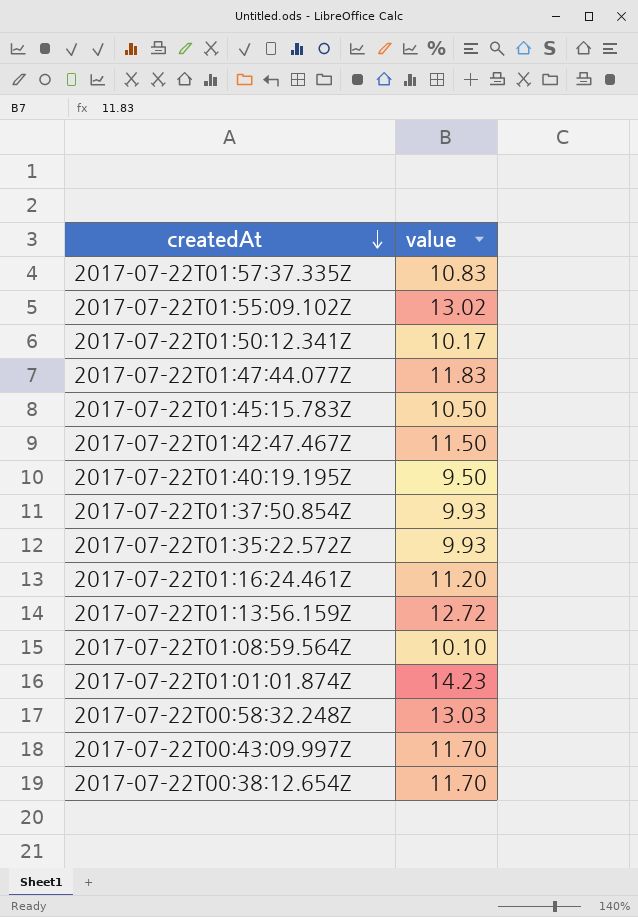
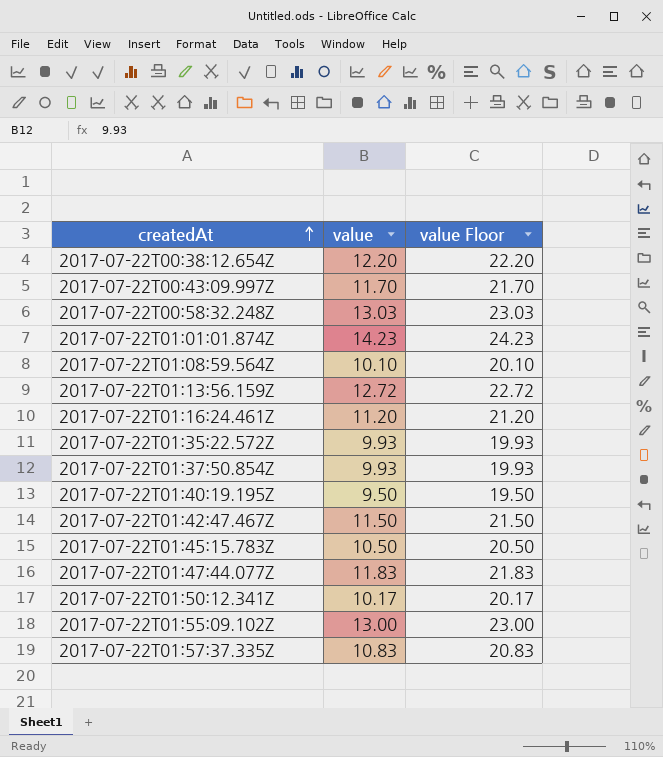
row order: createdAt descending -> createdAt ascending
column value Floor | formula: none -> [value] + 10
2017-07-22T00:38:12.654Z | value: 11.70 -> 12.20
2017-07-22T01:55:09.102Z | value: 13.02 -> 13.00

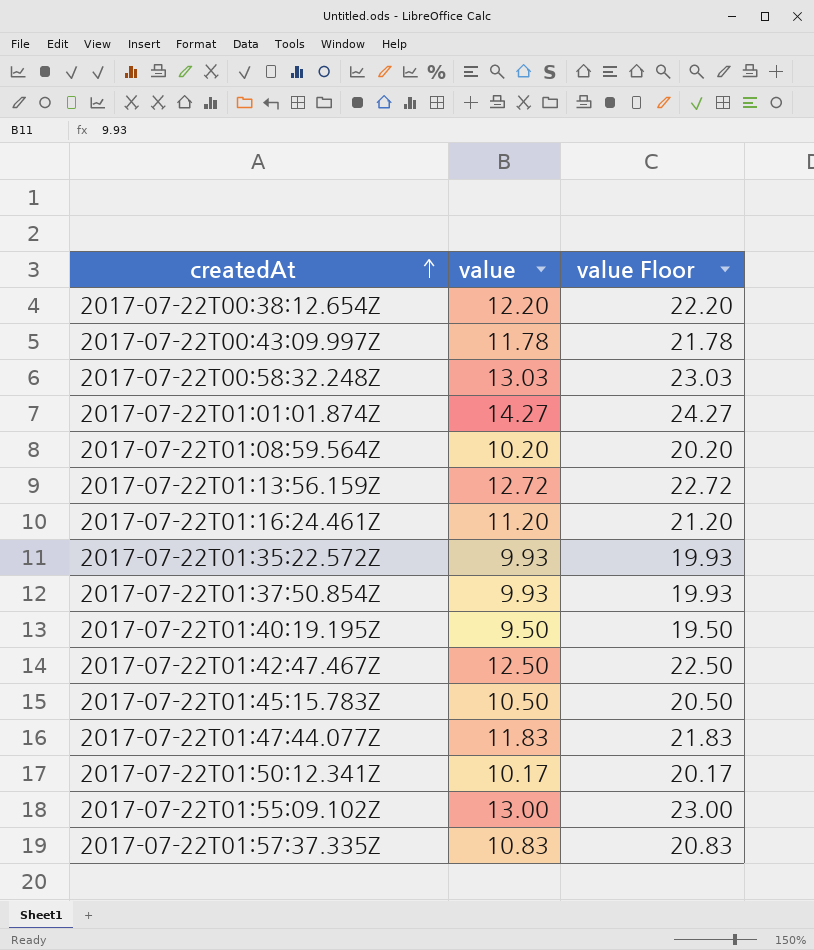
2017-07-22T00:43:09.997Z | value: 11.70 -> 11.78
2017-07-22T00:43:09.997Z | value Floor: 21.70 -> 21.78
2017-07-22T01:01:01.874Z | value: 14.23 -> 14.27
2017-07-22T01:01:01.874Z | value Floor: 24.23 -> 24.27
2017-07-22T01:08:59.564Z | value: 10.10 -> 10.20
2017-07-22T01:08:59.564Z | value Floor: 20.10 -> 20.20
2017-07-22T01:42:47.467Z | value: 11.50 -> 12.50
2017-07-22T01:42:47.467Z | value Floor: 21.50 -> 22.50

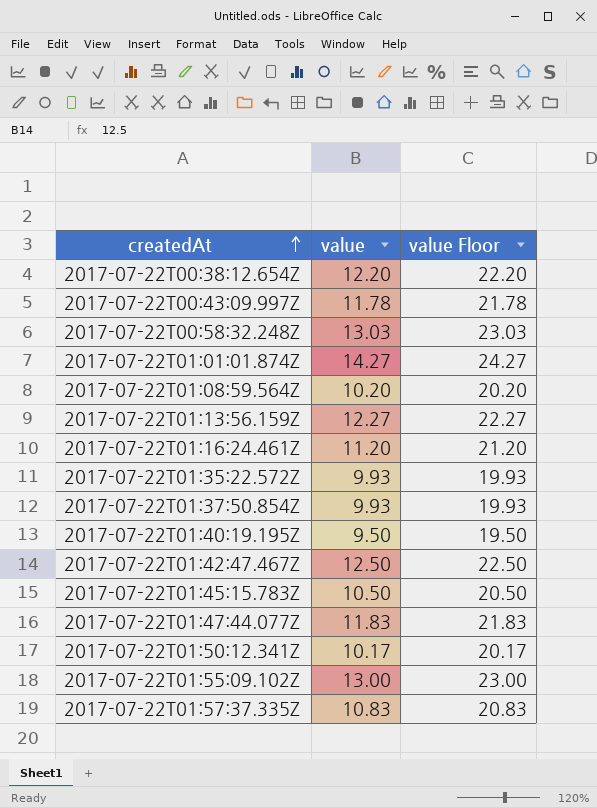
2017-07-22T01:13:56.159Z | value: 12.72 -> 12.27
2017-07-22T01:13:56.159Z | value Floor: 22.72 -> 22.27

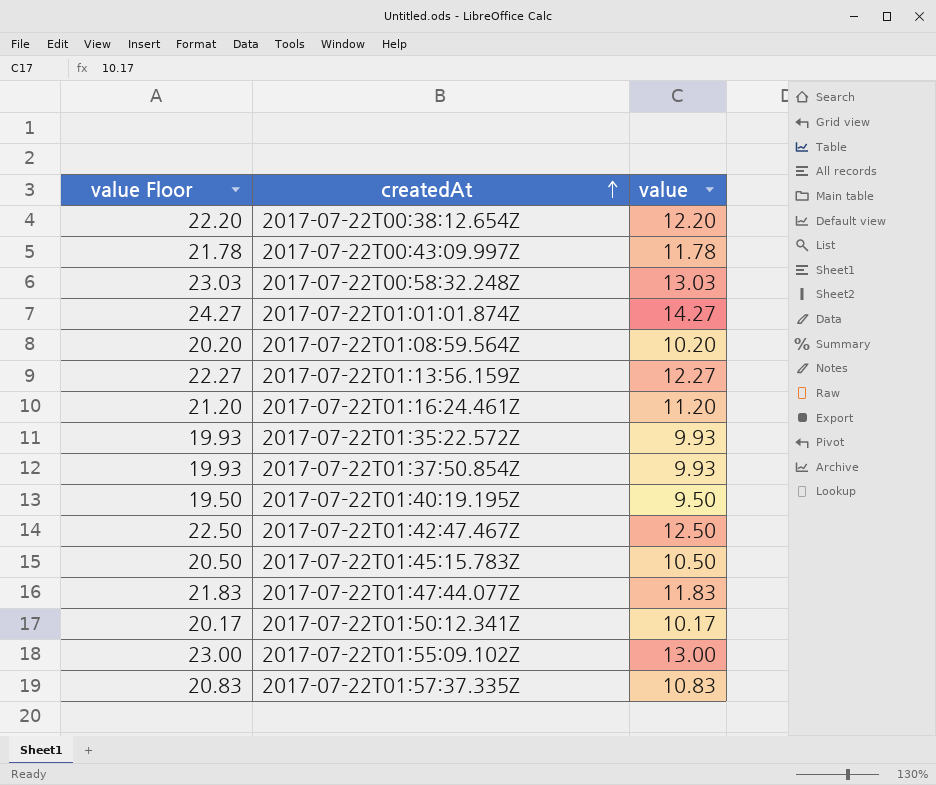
column value Floor | position: 3 -> 1

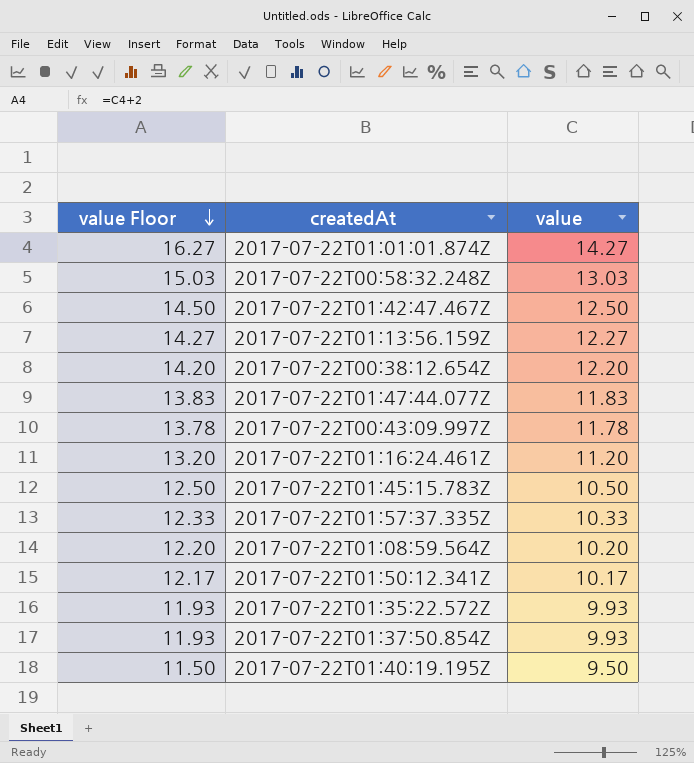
row order: createdAt ascending -> value Floor descending
column value Floor | formula: [value] + 10 -> [value] + 2
row 2017-07-22T01:55:09.102Z: 23.00 | 13.00 -> none
2017-07-22T01:57:37.335Z | value: 10.83 -> 10.33

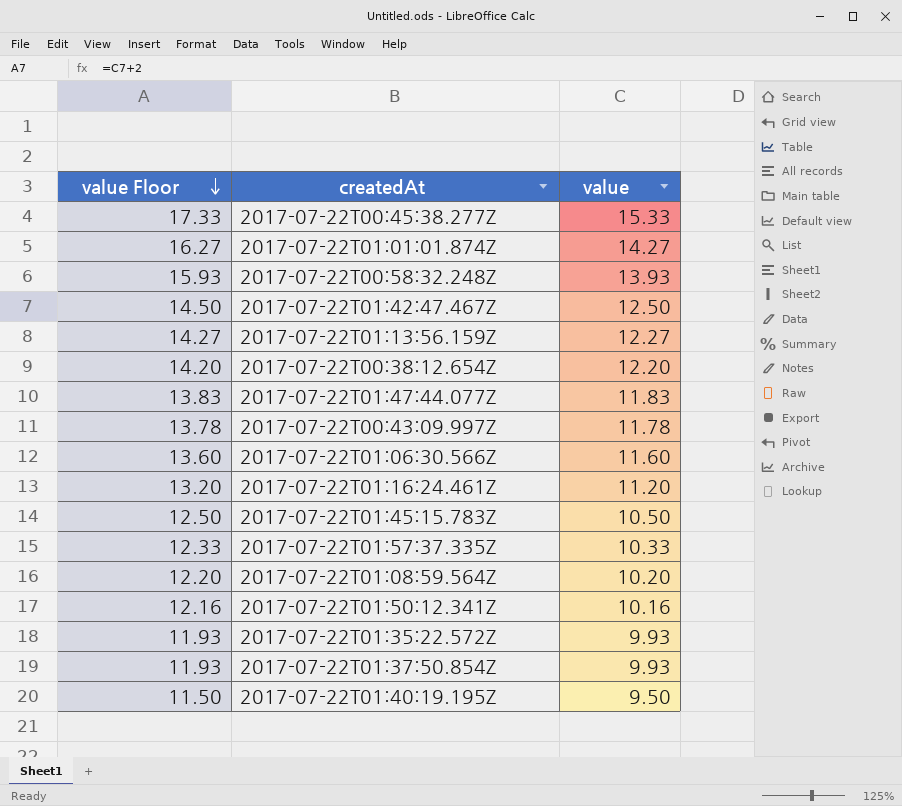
row 2017-07-22T00:45:38.277Z: none -> 17.33 | 15.33
2017-07-22T00:58:32.248Z | value Floor: 15.03 -> 15.93
2017-07-22T00:58:32.248Z | value: 13.03 -> 13.93
row 2017-07-22T01:06:30.566Z: none -> 13.60 | 11.60
2017-07-22T01:50:12.341Z | value Floor: 12.17 -> 12.16
2017-07-22T01:50:12.341Z | value: 10.17 -> 10.16

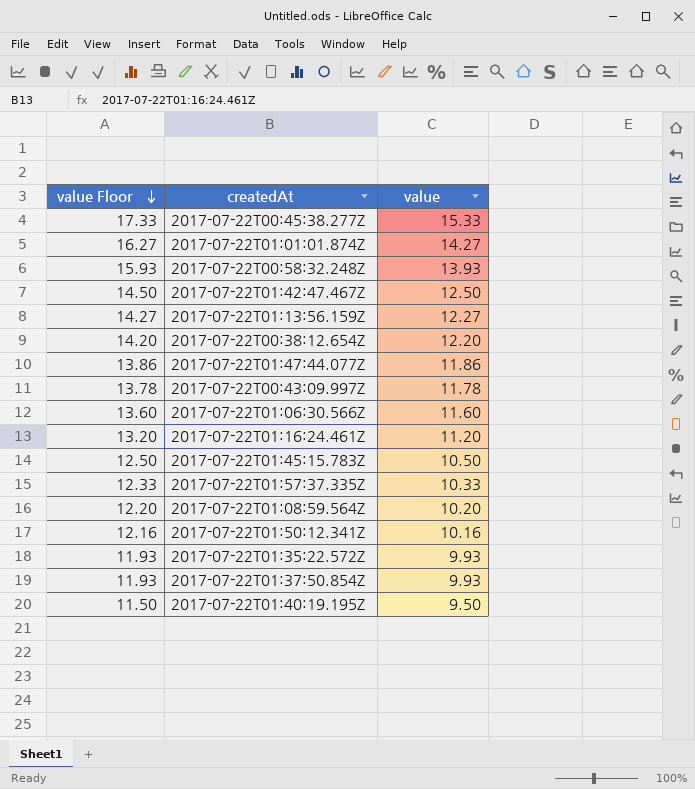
2017-07-22T01:47:44.077Z | value Floor: 13.83 -> 13.86
2017-07-22T01:47:44.077Z | value: 11.83 -> 11.86

